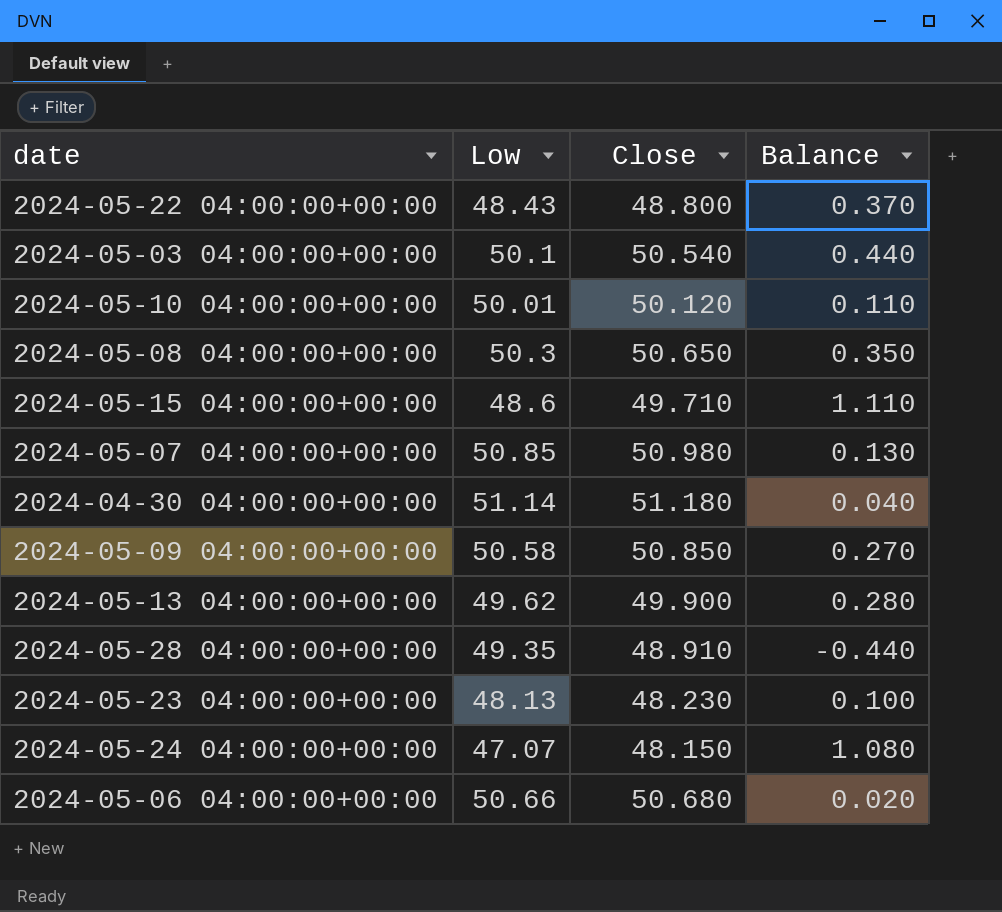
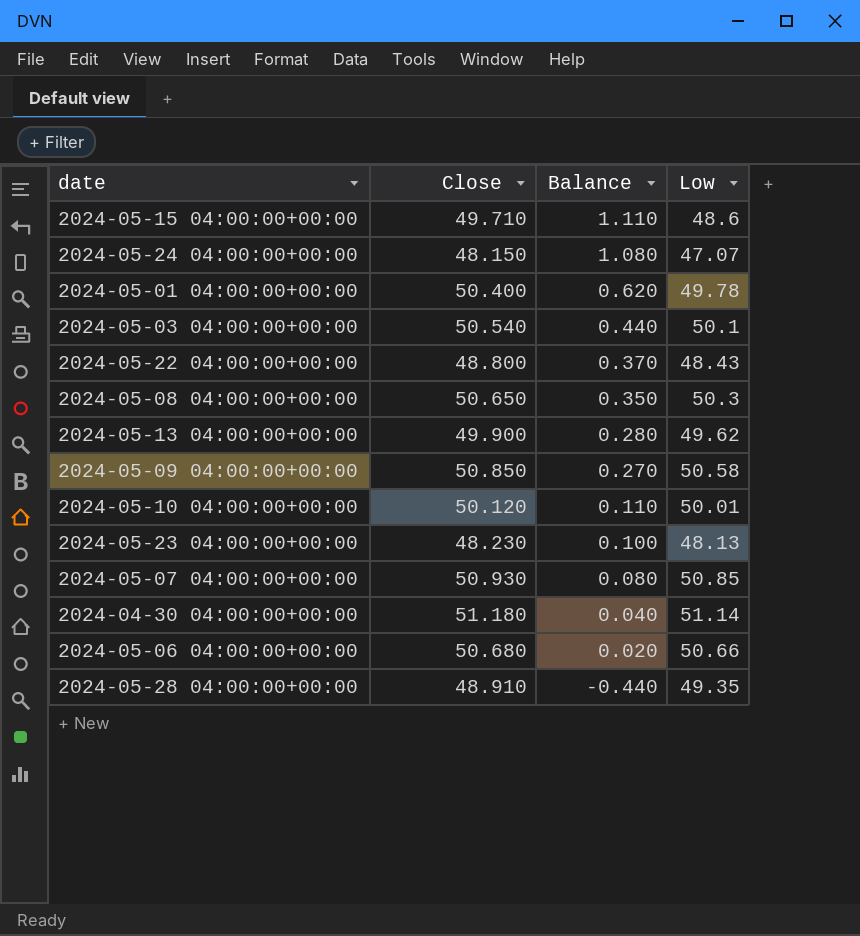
row order: none -> Balance descending
column Low | position: 2 -> 4
row 2024-05-01 04:00:00+00:00: none -> 50.400 | 0.620 | 49.78
2024-05-07 04:00:00+00:00 | Close: 50.980 -> 50.930
2024-05-07 04:00:00+00:00 | Balance: 0.130 -> 0.080

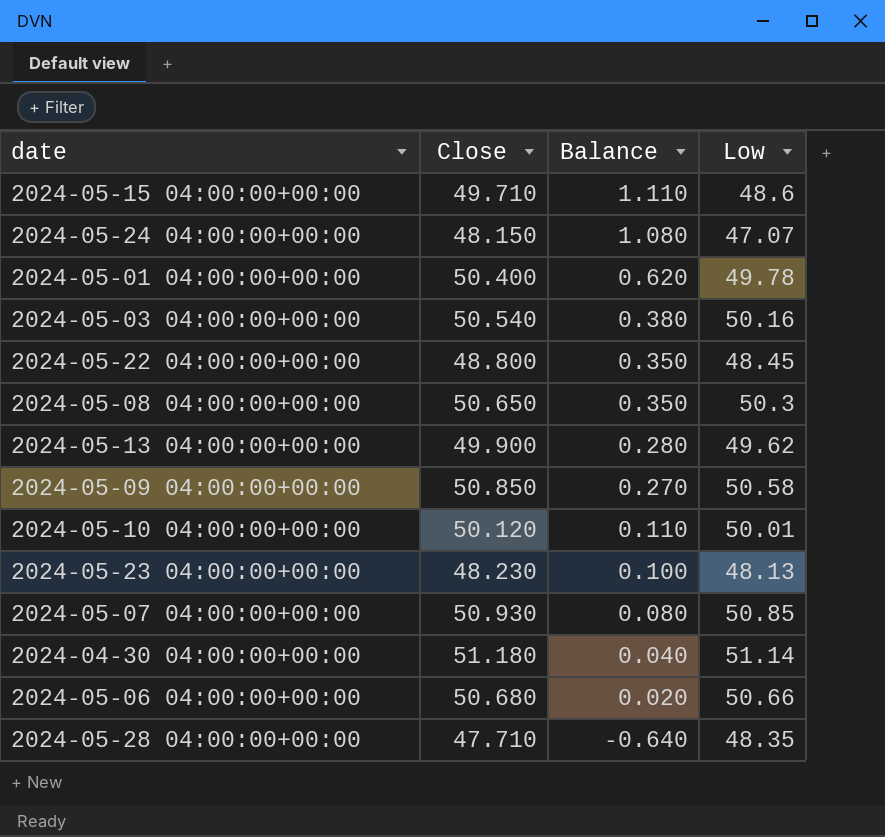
2024-05-03 04:00:00+00:00 | Balance: 0.440 -> 0.380
2024-05-03 04:00:00+00:00 | Low: 50.1 -> 50.16
2024-05-22 04:00:00+00:00 | Balance: 0.370 -> 0.350
2024-05-22 04:00:00+00:00 | Low: 48.43 -> 48.45
2024-05-28 04:00:00+00:00 | Close: 48.910 -> 47.710
2024-05-28 04:00:00+00:00 | Balance: -0.440 -> -0.640
2024-05-28 04:00:00+00:00 | Low: 49.35 -> 48.35

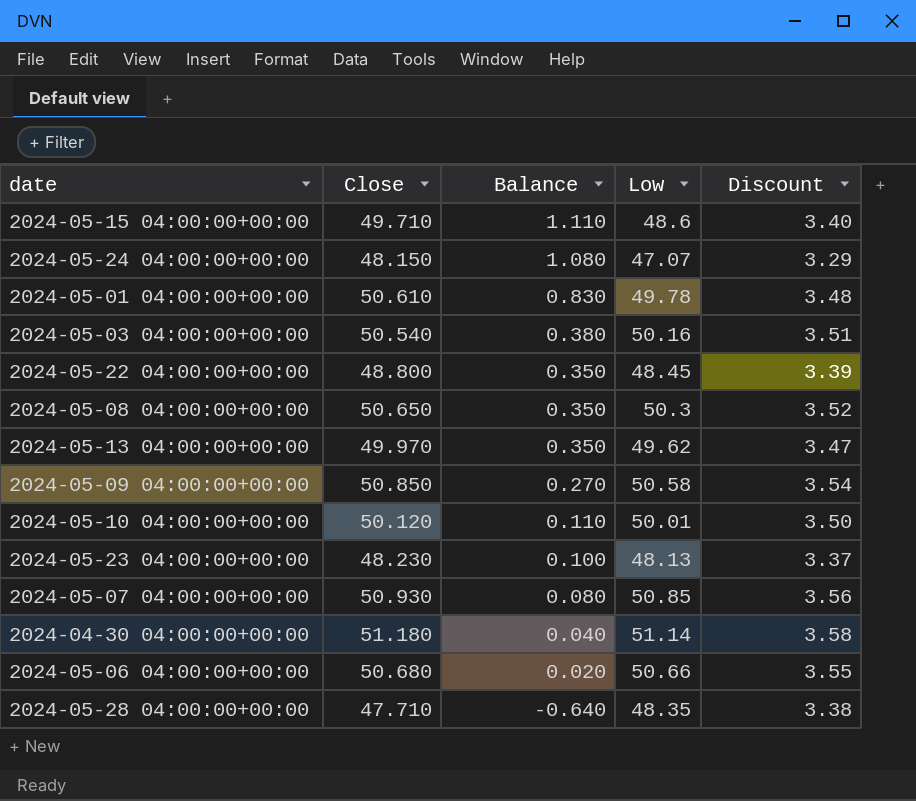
column Discount | formula: none -> [Low] * 0.07
2024-05-01 04:00:00+00:00 | Close: 50.400 -> 50.610
2024-05-01 04:00:00+00:00 | Balance: 0.620 -> 0.830
2024-05-13 04:00:00+00:00 | Close: 49.900 -> 49.970
2024-05-13 04:00:00+00:00 | Balance: 0.280 -> 0.350

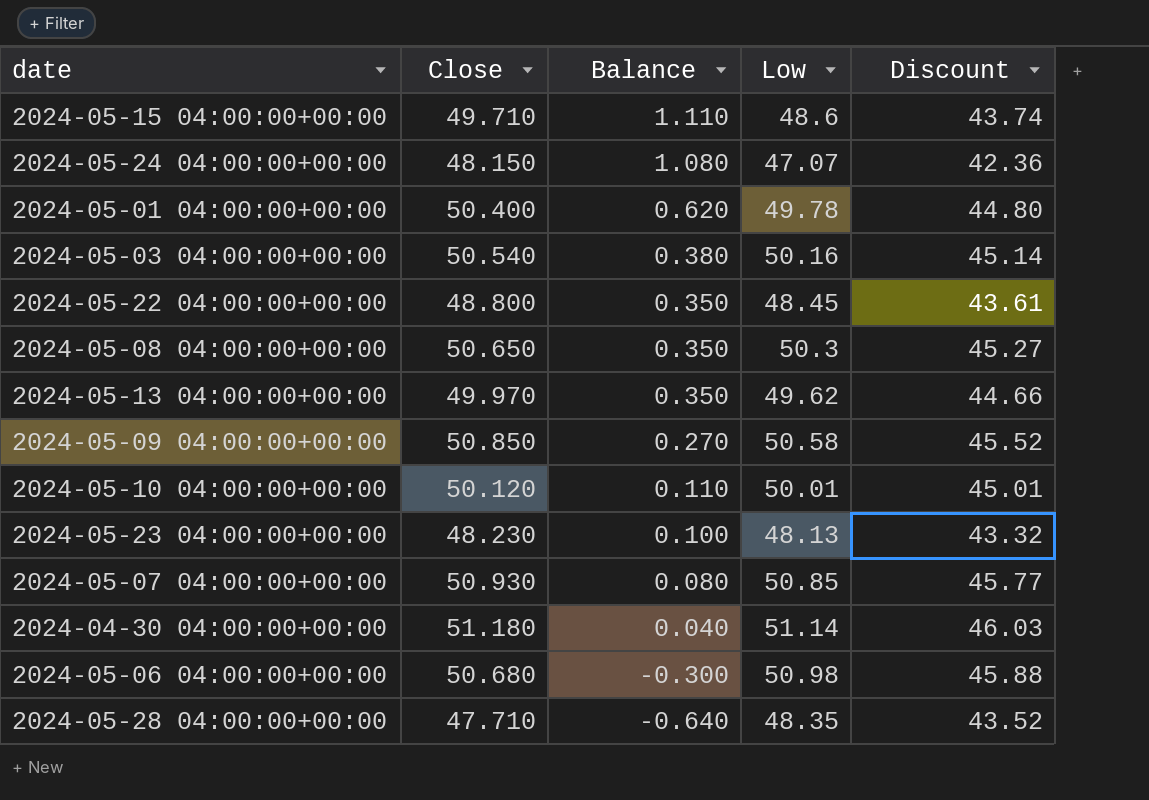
column Discount | formula: [Low] * 0.07 -> [Low] * 0.9
2024-05-01 04:00:00+00:00 | Close: 50.610 -> 50.400
2024-05-01 04:00:00+00:00 | Balance: 0.830 -> 0.620
2024-05-06 04:00:00+00:00 | Balance: 0.020 -> -0.300
2024-05-06 04:00:00+00:00 | Low: 50.66 -> 50.98

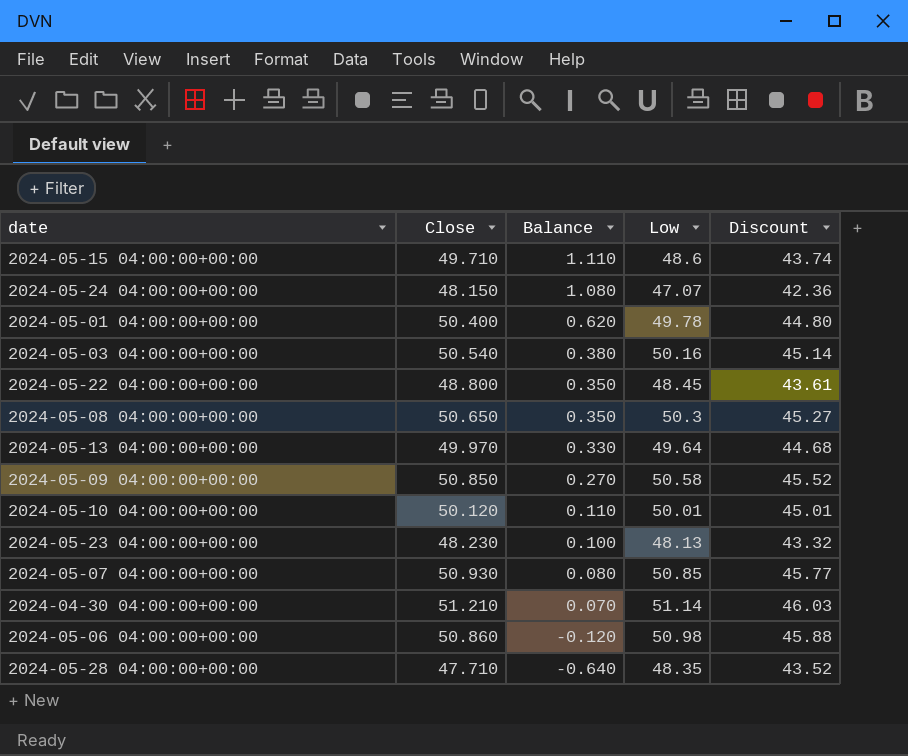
2024-05-13 04:00:00+00:00 | Balance: 0.350 -> 0.330
2024-05-13 04:00:00+00:00 | Low: 49.62 -> 49.64
2024-05-13 04:00:00+00:00 | Discount: 44.66 -> 44.68
2024-04-30 04:00:00+00:00 | Close: 51.180 -> 51.210
2024-04-30 04:00:00+00:00 | Balance: 0.040 -> 0.070
2024-05-06 04:00:00+00:00 | Close: 50.680 -> 50.860
2024-05-06 04:00:00+00:00 | Balance: -0.300 -> -0.120

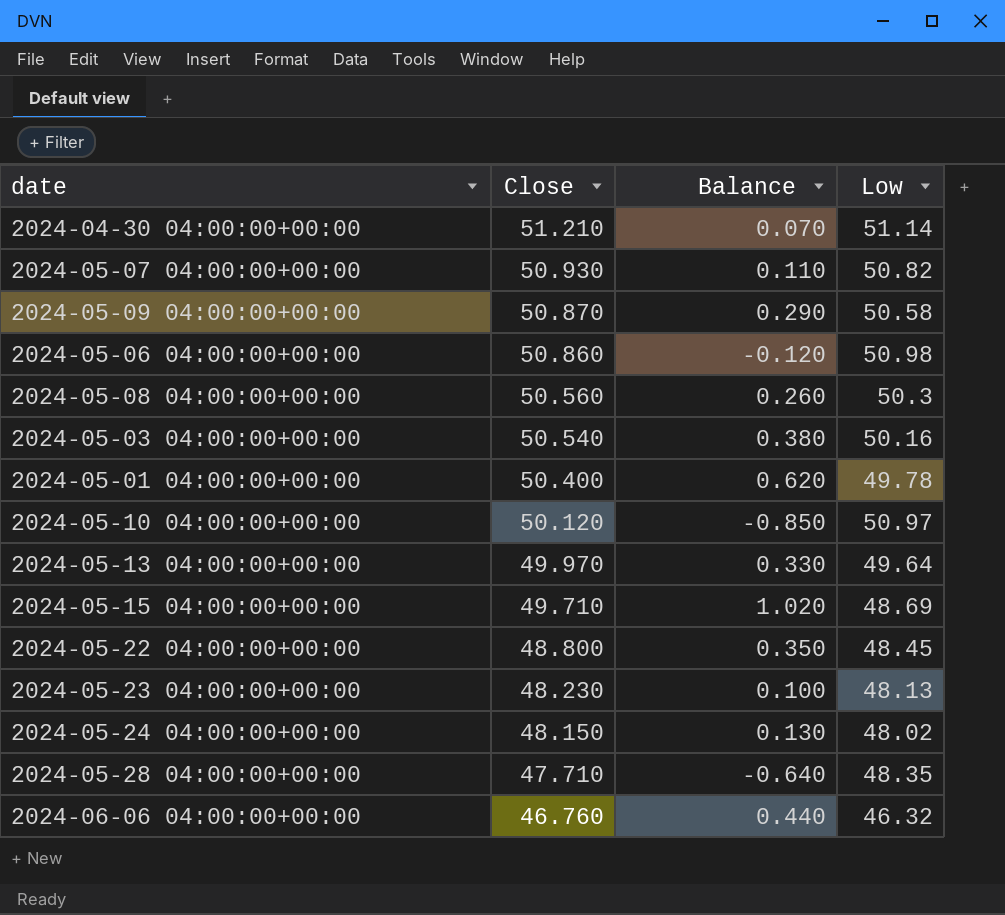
row order: Balance descending -> Close descending
column Discount | formula: [Low] * 0.9 -> none
2024-05-07 04:00:00+00:00 | Balance: 0.080 -> 0.110
2024-05-07 04:00:00+00:00 | Low: 50.85 -> 50.82
2024-05-09 04:00:00+00:00 | Close: 50.850 -> 50.870
2024-05-09 04:00:00+00:00 | Balance: 0.270 -> 0.290
2024-05-08 04:00:00+00:00 | Close: 50.650 -> 50.560
2024-05-08 04:00:00+00:00 | Balance: 0.350 -> 0.260
2024-05-10 04:00:00+00:00 | Balance: 0.110 -> -0.850
2024-05-10 04:00:00+00:00 | Low: 50.01 -> 50.97
2024-05-15 04:00:00+00:00 | Balance: 1.110 -> 1.020
2024-05-15 04:00:00+00:00 | Low: 48.6 -> 48.69
2024-05-24 04:00:00+00:00 | Balance: 1.080 -> 0.130
2024-05-24 04:00:00+00:00 | Low: 47.07 -> 48.02
row 2024-06-06 04:00:00+00:00: none -> 46.760 | 0.440 | 46.32

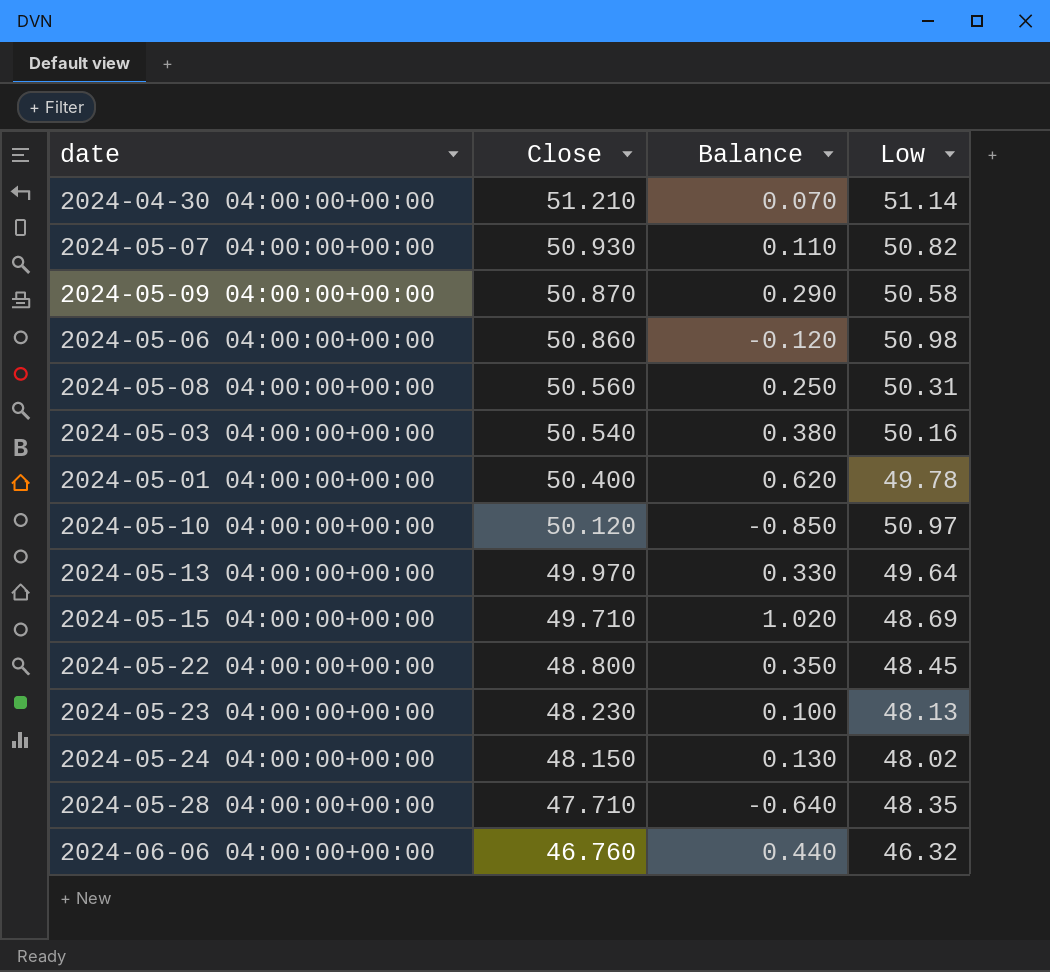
2024-05-08 04:00:00+00:00 | Balance: 0.260 -> 0.250
2024-05-08 04:00:00+00:00 | Low: 50.3 -> 50.31

